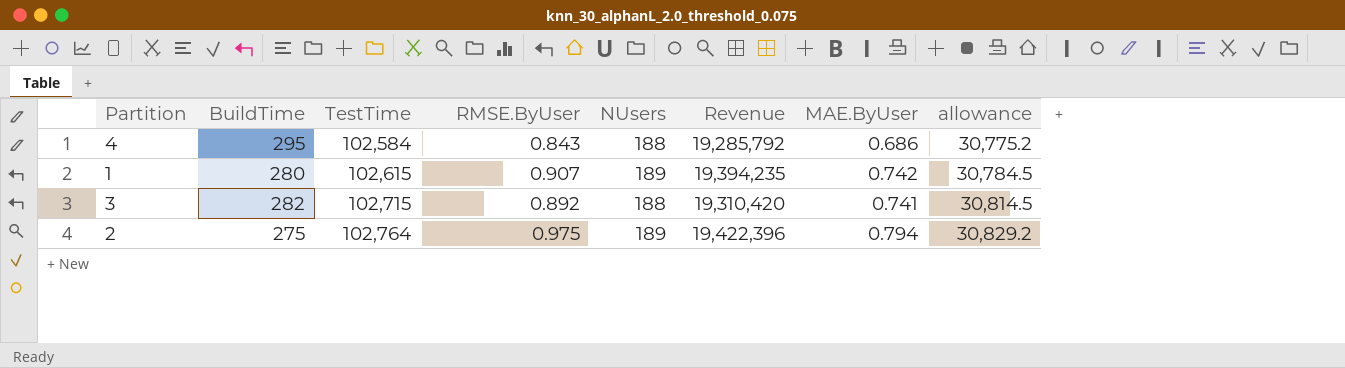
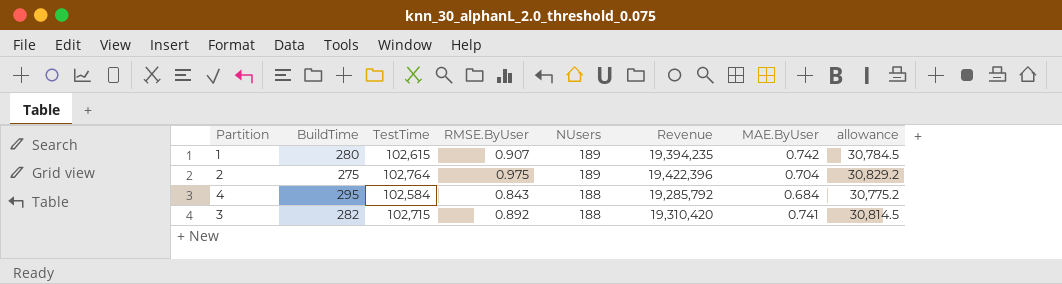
row order: TestTime ascending -> NUsers descending
2 | MAE.ByUser: 0.794 -> 0.704
4 | MAE.ByUser: 0.686 -> 0.684

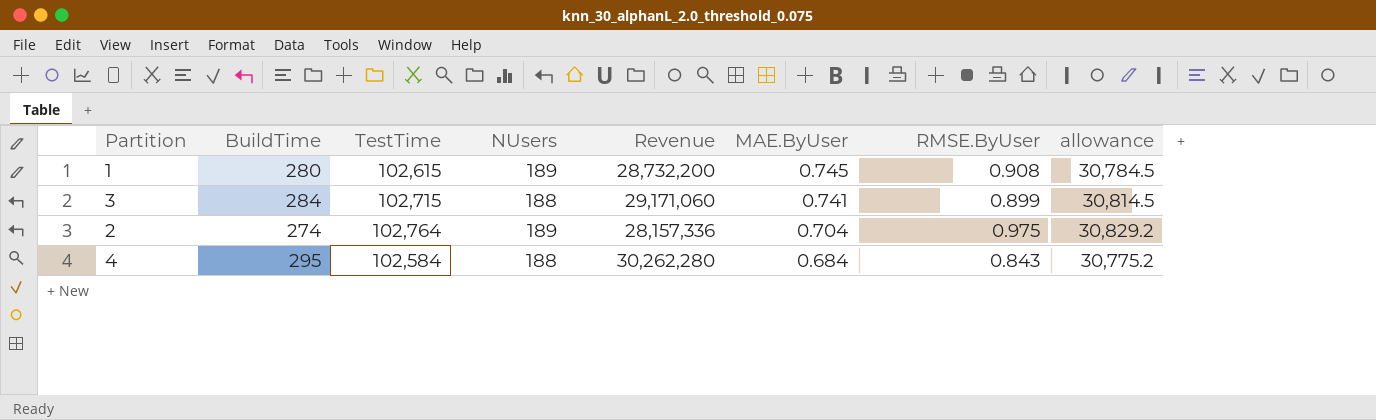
row order: NUsers descending -> MAE.ByUser descending
column Revenue | formula: [TestTime] * [NUsers] -> [BuildTime] * [TestTime]
column RMSE.ByUser | position: 4 -> 7
1 | MAE.ByUser: 0.742 -> 0.745
1 | RMSE.ByUser: 0.907 -> 0.908
3 | BuildTime: 282 -> 284
3 | RMSE.ByUser: 0.892 -> 0.899
2 | BuildTime: 275 -> 274

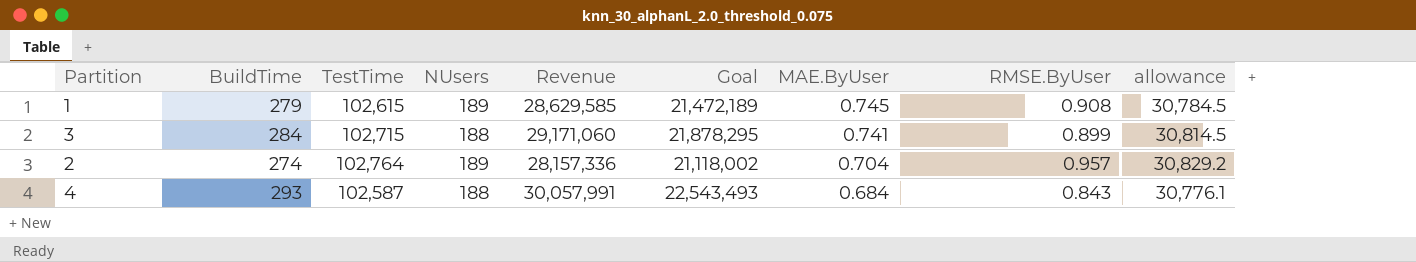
column Goal | formula: none -> [Revenue] * 0.75
1 | BuildTime: 280 -> 279
1 | Revenue: 28,732,200 -> 28,629,585
2 | RMSE.ByUser: 0.975 -> 0.957
4 | BuildTime: 295 -> 293
4 | TestTime: 102,584 -> 102,587
4 | Revenue: 30,262,280 -> 30,057,991
4 | allowance: 30,775.2 -> 30,776.1

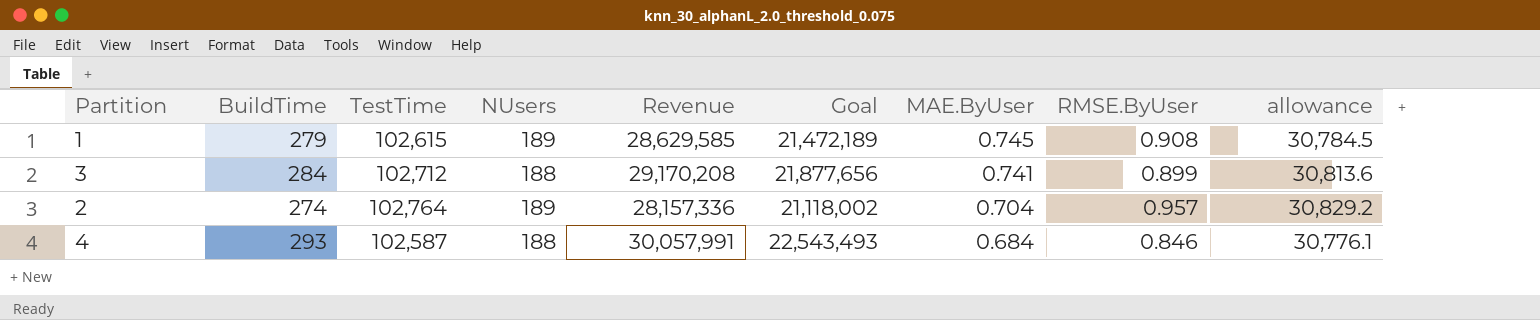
3 | TestTime: 102,715 -> 102,712
3 | Revenue: 29,171,060 -> 29,170,208
3 | Goal: 21,878,295 -> 21,877,656
3 | allowance: 30,814.5 -> 30,813.6
4 | RMSE.ByUser: 0.843 -> 0.846

